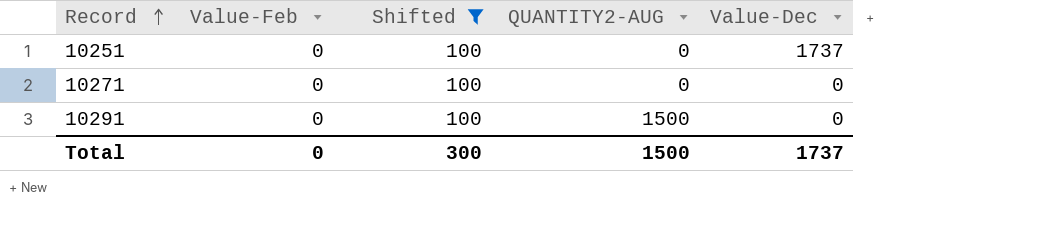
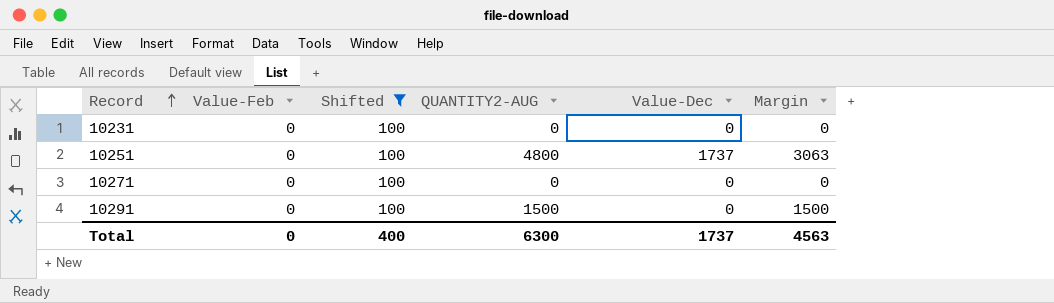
column Margin | formula: none -> [QUANTITY2-AUG] - [Value-Dec]
row 10231: none -> 0 | 100 | 0 | 0 | 0
10251 | QUANTITY2-AUG: 0 -> 4800
Total | Shifted: 300 -> 400
Total | QUANTITY2-AUG: 1500 -> 6300

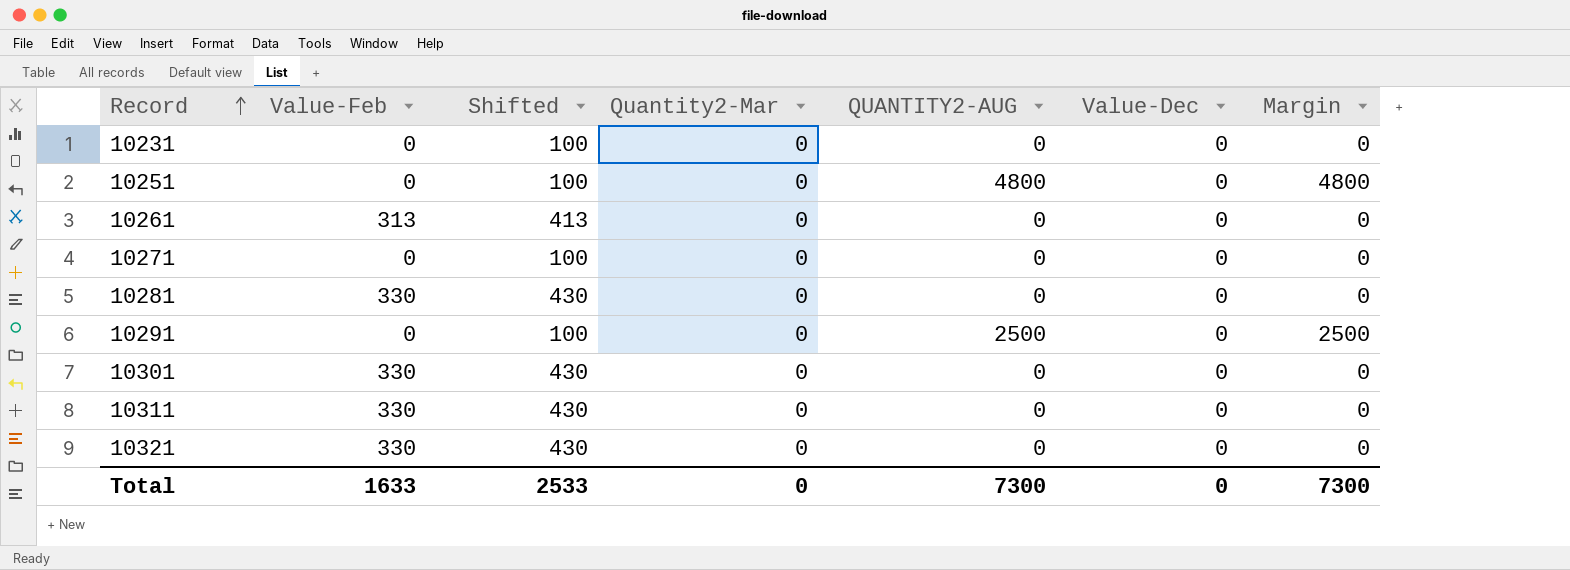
filter: Shifted = 100 -> none
column Quantity2-Mar | position: none -> 4
10251 | Value-Dec: 1737 -> 0
10251 | Margin: 3063 -> 4800
10291 | QUANTITY2-AUG: 1500 -> 2500
10291 | Margin: 1500 -> 2500
Total | Value-Feb: 0 -> 1633
Total | Shifted: 400 -> 2533
Total | QUANTITY2-AUG: 6300 -> 7300
Total | Value-Dec: 1737 -> 0
Total | Margin: 4563 -> 7300

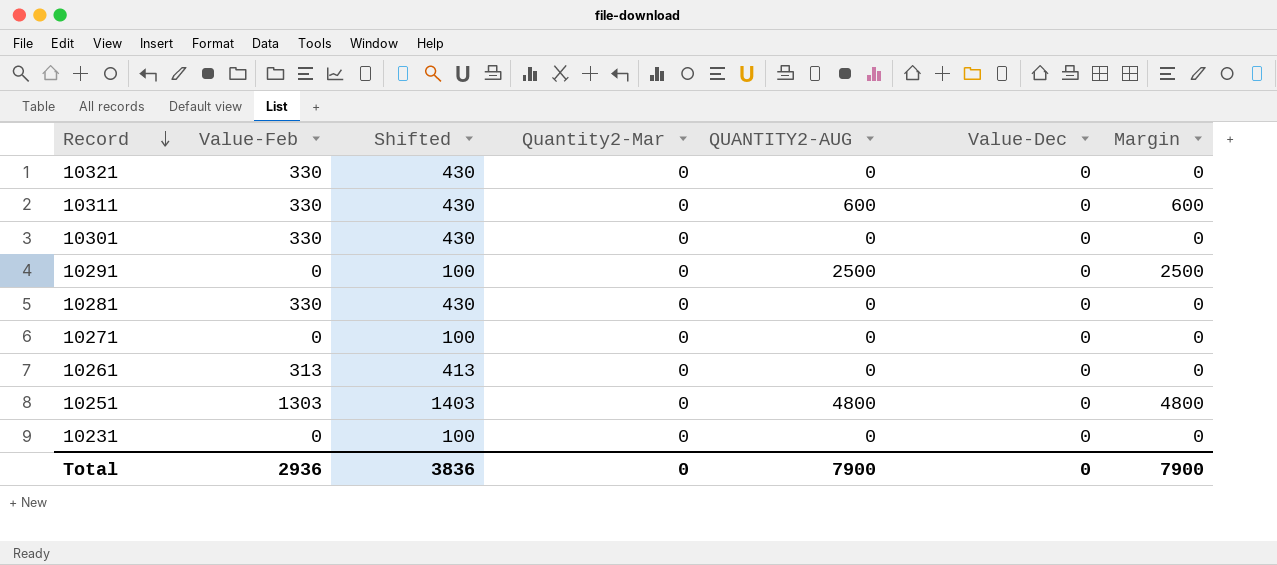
row order: Record ascending -> Record descending
10311 | QUANTITY2-AUG: 0 -> 600
10311 | Margin: 0 -> 600
10251 | Value-Feb: 0 -> 1303
10251 | Shifted: 100 -> 1403
Total | Value-Feb: 1633 -> 2936
Total | Shifted: 2533 -> 3836
Total | QUANTITY2-AUG: 7300 -> 7900
Total | Margin: 7300 -> 7900

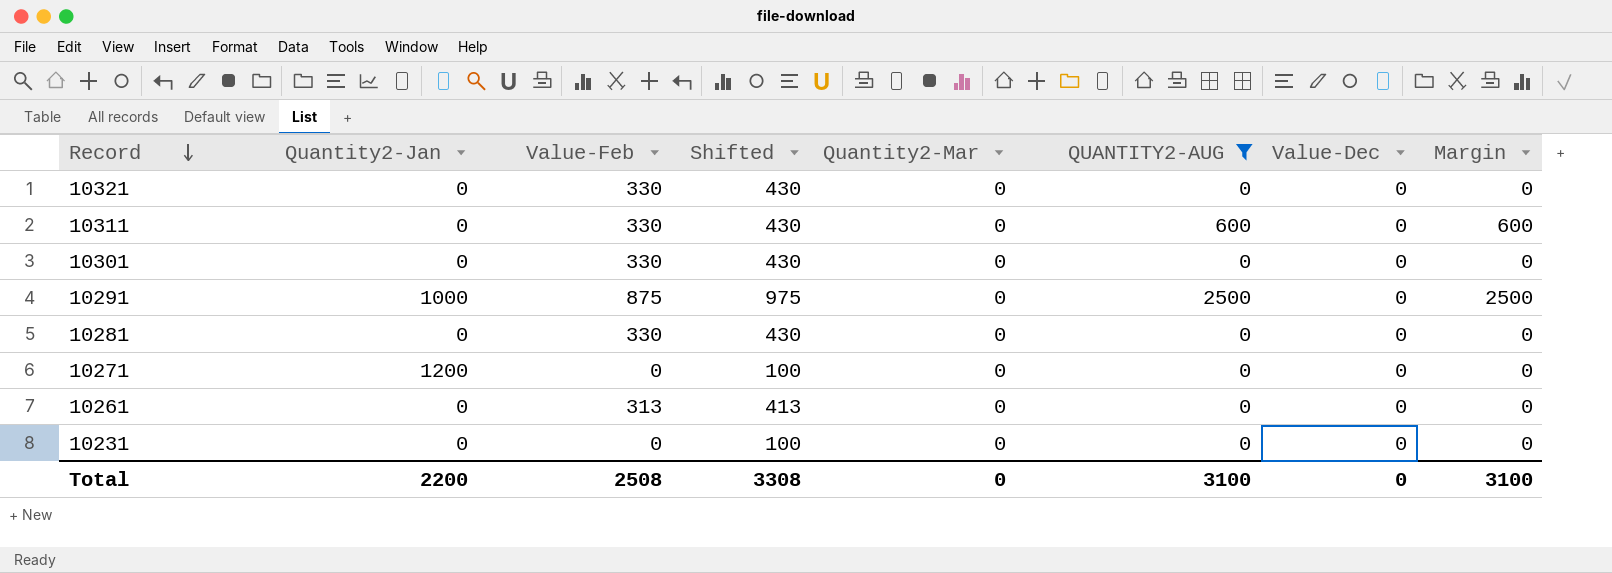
filter: none -> QUANTITY2-AUG != 4800
column Quantity2-Jan | position: none -> 2
10291 | Value-Feb: 0 -> 875
10291 | Shifted: 100 -> 975
Total | Value-Feb: 2936 -> 2508
Total | Shifted: 3836 -> 3308
Total | QUANTITY2-AUG: 7900 -> 3100
Total | Margin: 7900 -> 3100

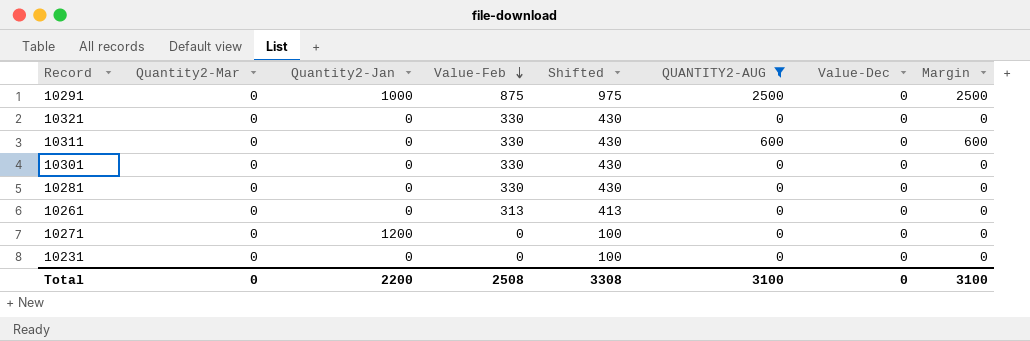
row order: Record descending -> Value-Feb descending
column Quantity2-Mar | position: 5 -> 2

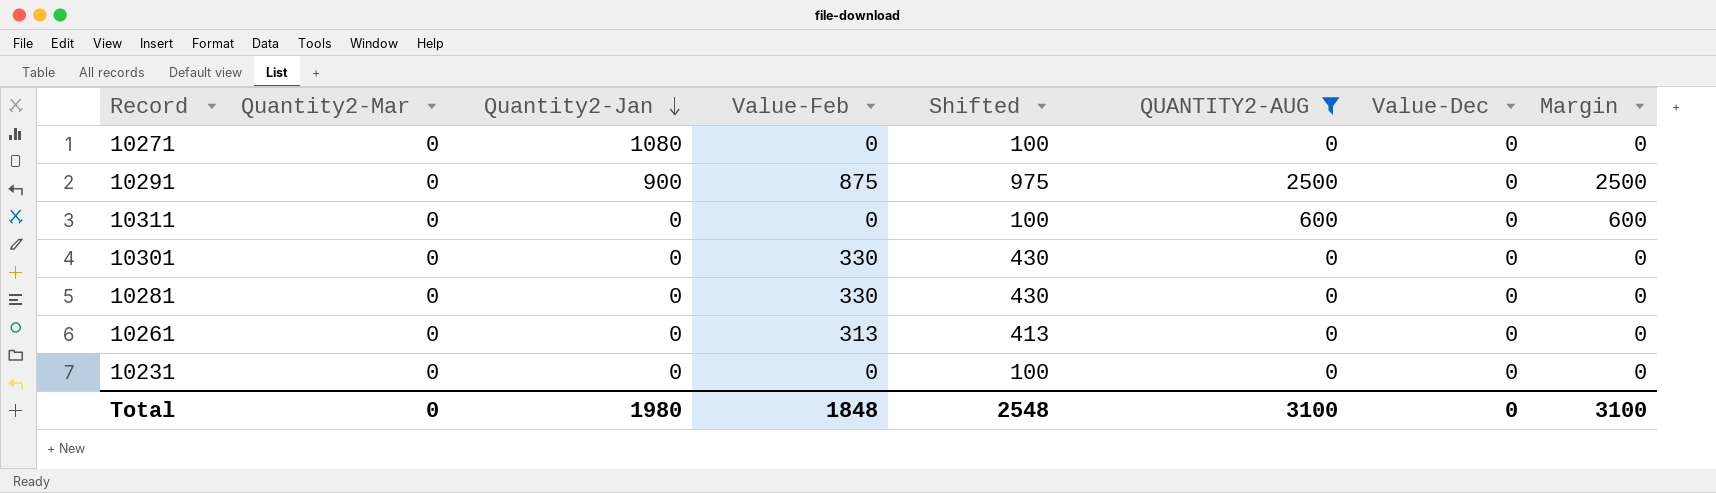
row order: Value-Feb descending -> Quantity2-Jan descending
row 10321: 0 | 0 | 330 | 430 | 0 | 0 | 0 -> none
10271 | Quantity2-Jan: 1200 -> 1080
10291 | Quantity2-Jan: 1000 -> 900
10311 | Value-Feb: 330 -> 0
10311 | Shifted: 430 -> 100
Total | Quantity2-Jan: 2200 -> 1980
Total | Value-Feb: 2508 -> 1848
Total | Shifted: 3308 -> 2548

